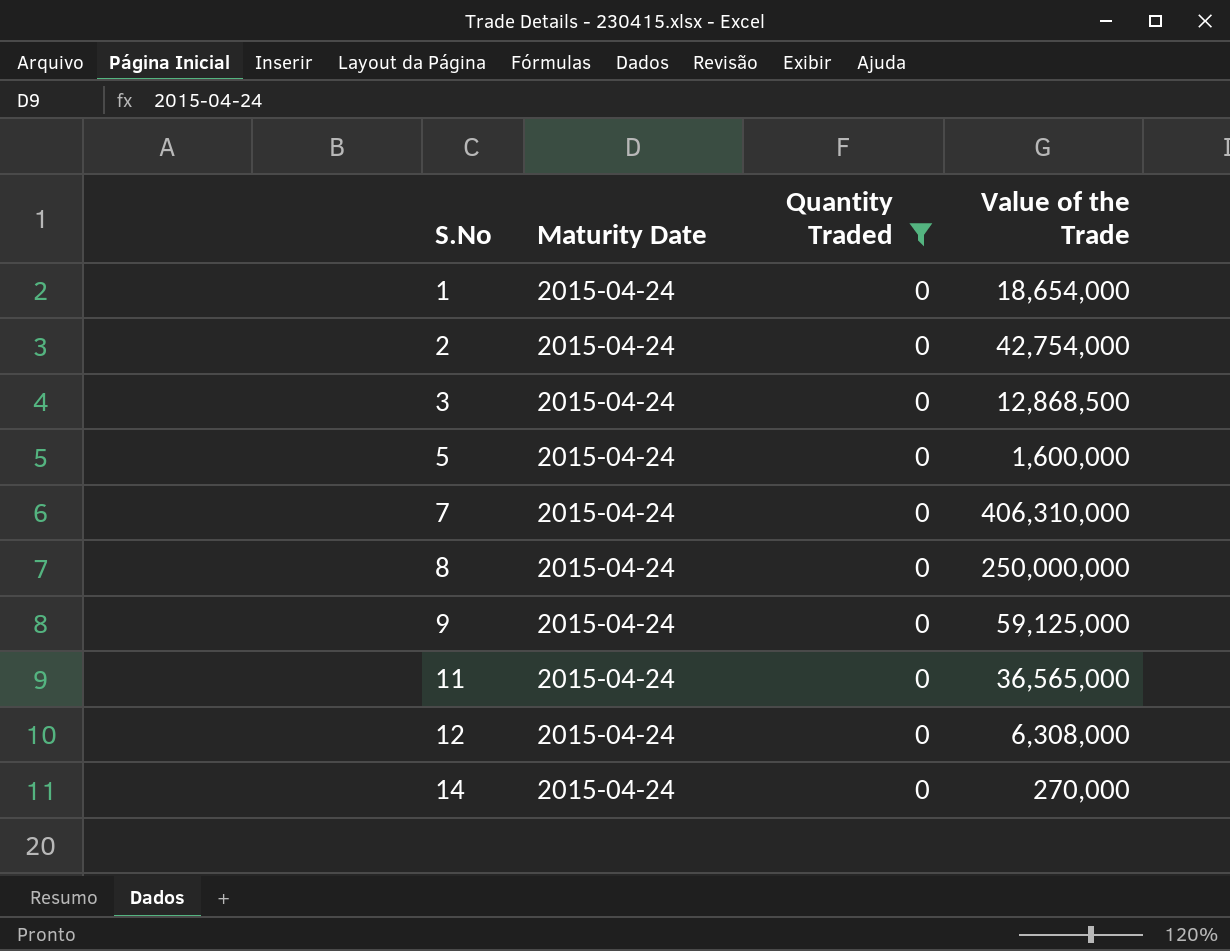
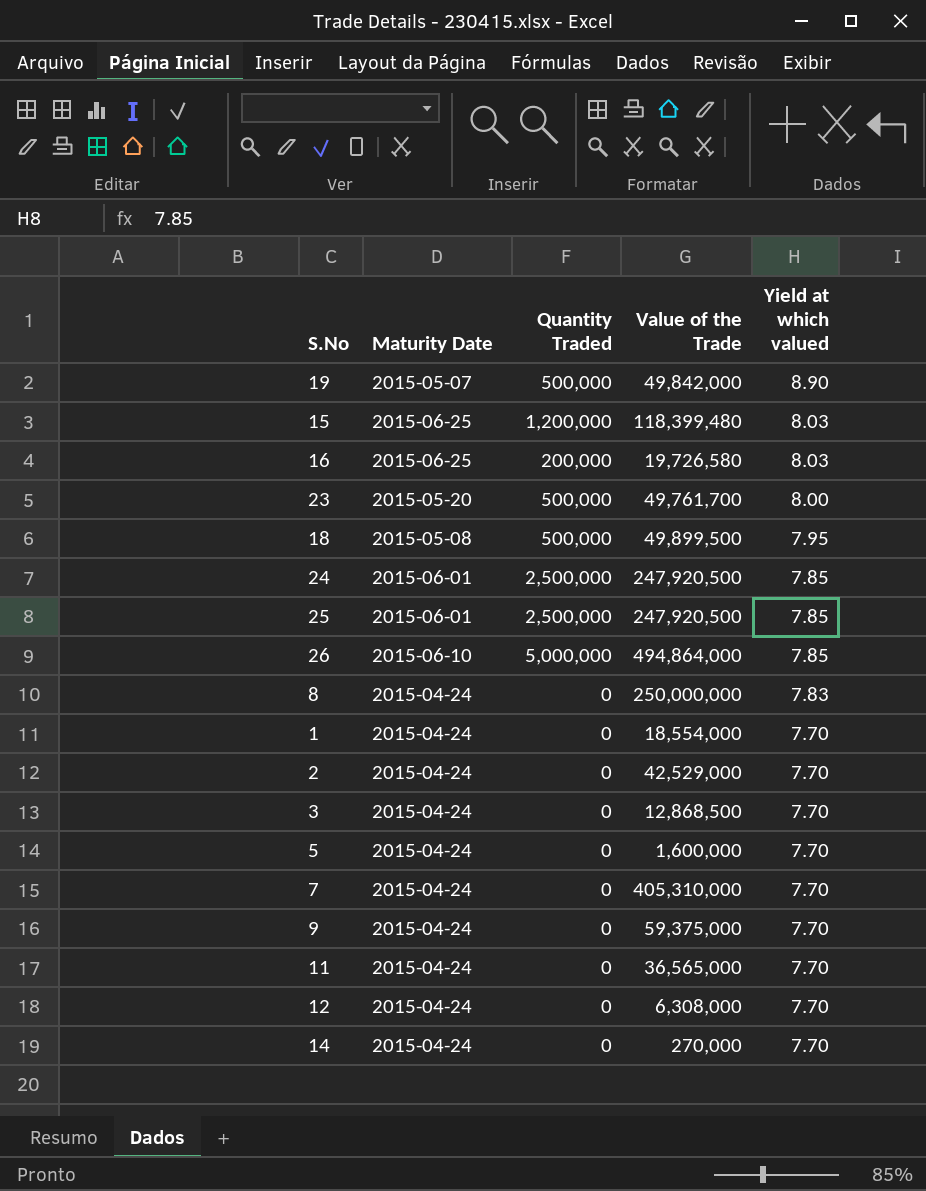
filter: Quantity Traded = 0 -> none
row order: S.No ascending -> Yield at which valued descending
column Yield at which valued | position: none -> 5
1 | Value of the Trade: 18,654,000 -> 18,554,000
2 | Value of the Trade: 42,754,000 -> 42,529,000
7 | Value of the Trade: 406,310,000 -> 405,310,000
9 | Value of the Trade: 59,125,000 -> 59,375,000

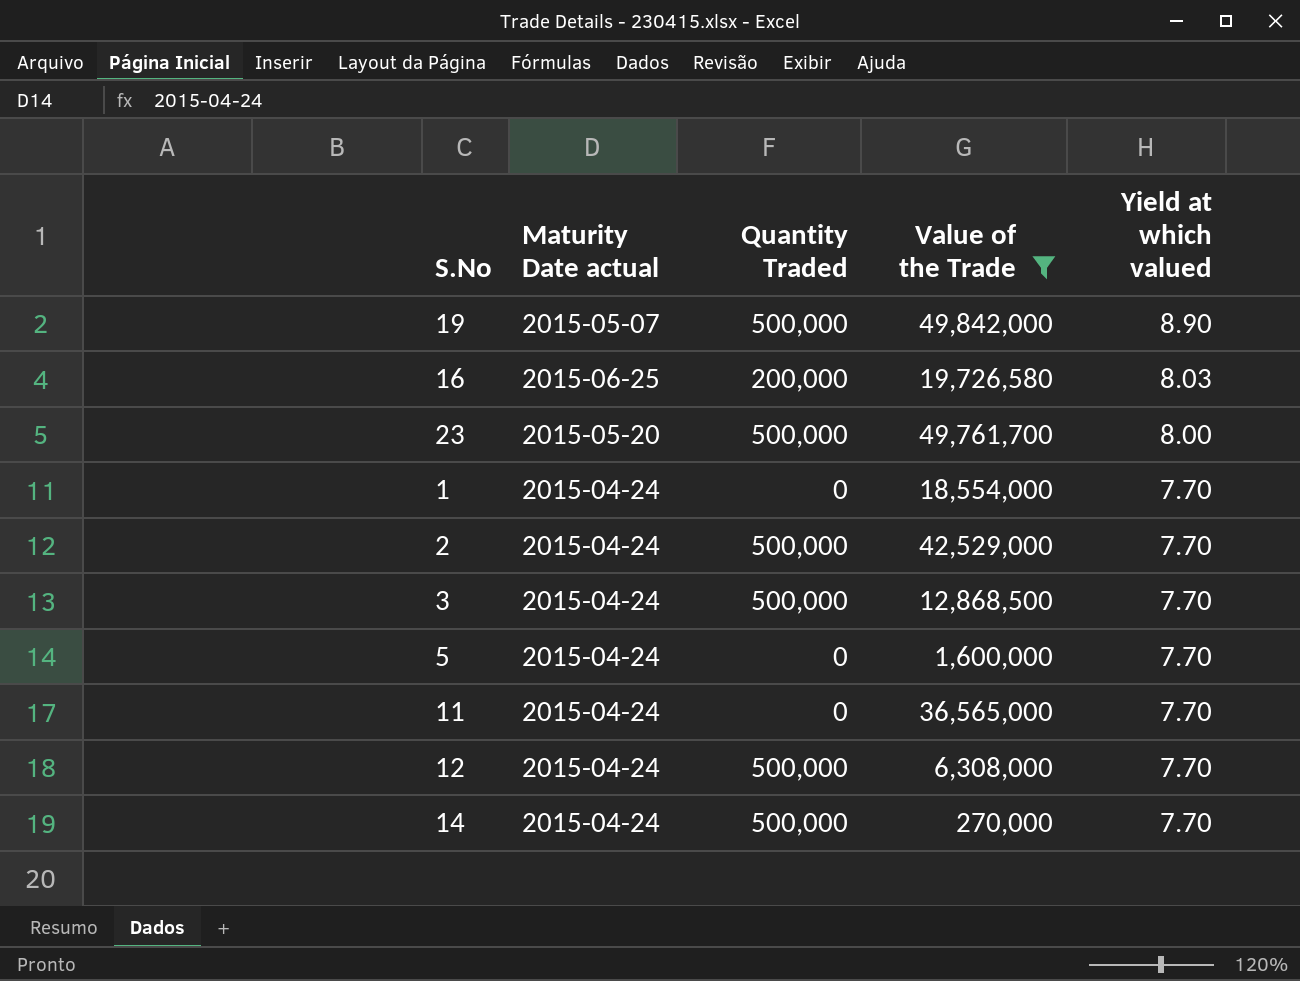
filter: none -> Value of the Trade <= 49,842,000
column name: Maturity Date -> Maturity Date actual
2 | Quantity Traded: 0 -> 500,000
3 | Quantity Traded: 0 -> 500,000
12 | Quantity Traded: 0 -> 500,000
14 | Quantity Traded: 0 -> 500,000

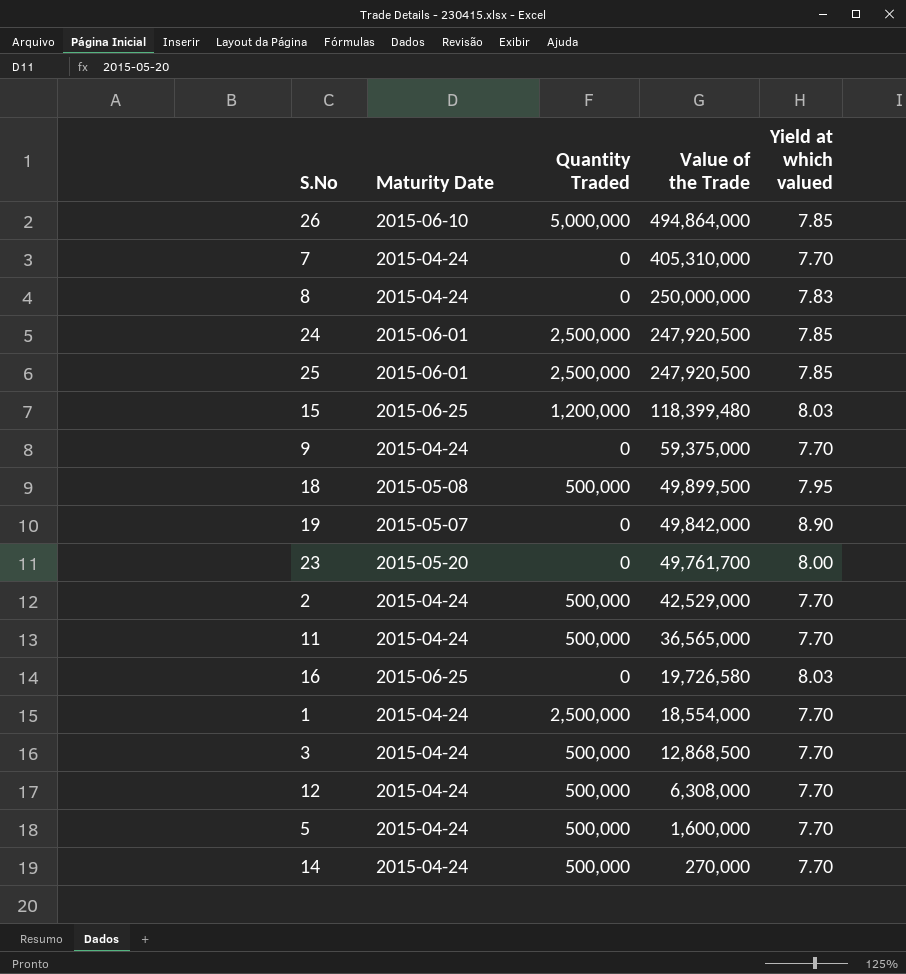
filter: Value of the Trade <= 49,842,000 -> none
row order: Yield at which valued descending -> Value of the Trade descending
column name: Maturity Date actual -> Maturity Date
19 | Quantity Traded: 500,000 -> 0
23 | Quantity Traded: 500,000 -> 0
11 | Quantity Traded: 0 -> 500,000
16 | Quantity Traded: 200,000 -> 0
1 | Quantity Traded: 0 -> 2,500,000
5 | Quantity Traded: 0 -> 500,000

